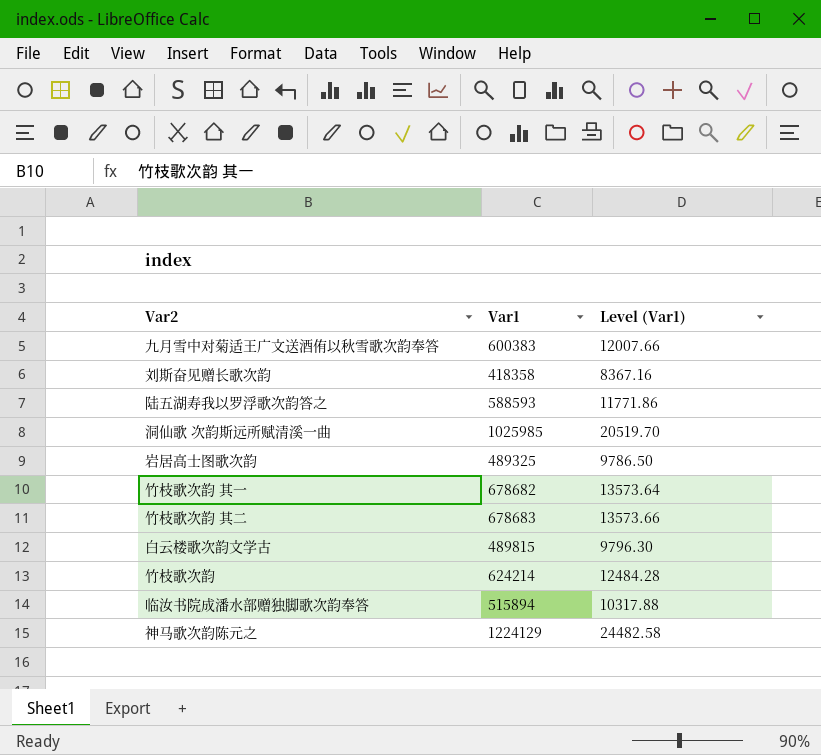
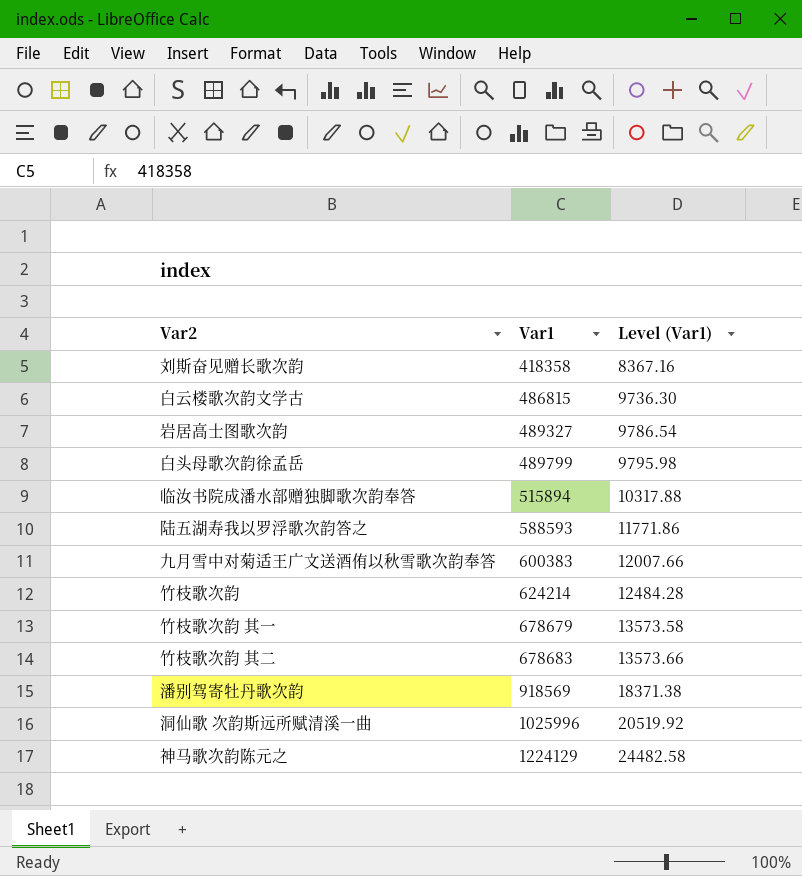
row order: none -> Var1 ascending
白云楼歌次韵文学古 | Var1: 489815 -> 486815
白云楼歌次韵文学古 | Level (Var1): 9796.30 -> 9736.30
岩居高士图歌次韵 | Var1: 489325 -> 489327
岩居高士图歌次韵 | Level (Var1): 9786.50 -> 9786.54
row 白头母歌次韵徐孟岳: none -> 489799 | 9795.98
竹枝歌次韵 其一 | Var1: 678682 -> 678679
竹枝歌次韵 其一 | Level (Var1): 13573.64 -> 13573.58
row 潘别驾寄牡丹歌次韵: none -> 918569 | 18371.38
洞仙歌 次韵斯远所赋清溪一曲 | Var1: 1025985 -> 1025996
洞仙歌 次韵斯远所赋清溪一曲 | Level (Var1): 20519.70 -> 20519.92

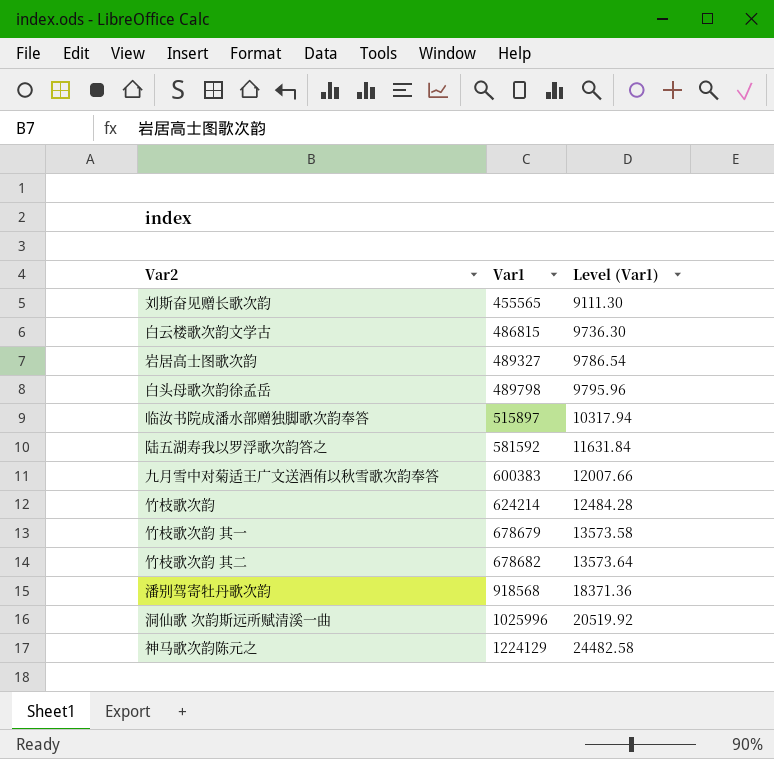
刘斯奋见赠长歌次韵 | Var1: 418358 -> 455565
刘斯奋见赠长歌次韵 | Level (Var1): 8367.16 -> 9111.30
白头母歌次韵徐孟岳 | Var1: 489799 -> 489798
白头母歌次韵徐孟岳 | Level (Var1): 9795.98 -> 9795.96
临汝书院成潘水部赠独脚歌次韵奉答 | Var1: 515894 -> 515897
临汝书院成潘水部赠独脚歌次韵奉答 | Level (Var1): 10317.88 -> 10317.94
陆五湖寿我以罗浮歌次韵答之 | Var1: 588593 -> 581592
陆五湖寿我以罗浮歌次韵答之 | Level (Var1): 11771.86 -> 11631.84
竹枝歌次韵 其二 | Var1: 678683 -> 678682
竹枝歌次韵 其二 | Level (Var1): 13573.66 -> 13573.64
潘别驾寄牡丹歌次韵 | Var1: 918569 -> 918568
潘别驾寄牡丹歌次韵 | Level (Var1): 18371.38 -> 18371.36

